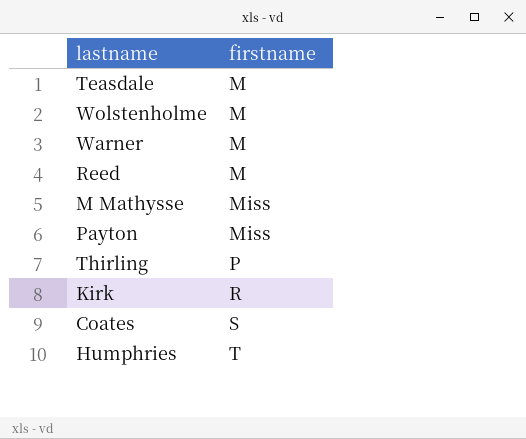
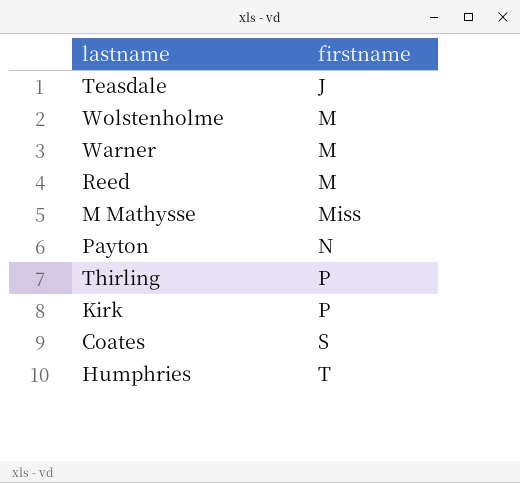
Teasdale | firstname: M -> J
Payton | firstname: Miss -> N
Kirk | firstname: R -> P

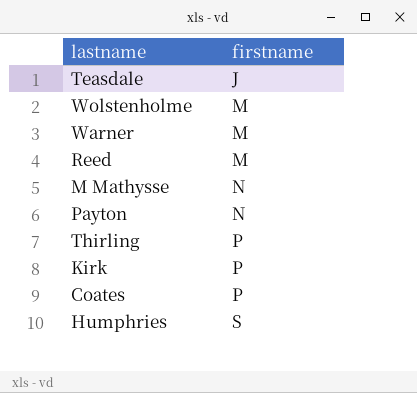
M Mathysse | firstname: Miss -> N
Coates | firstname: S -> P
Humphries | firstname: T -> S

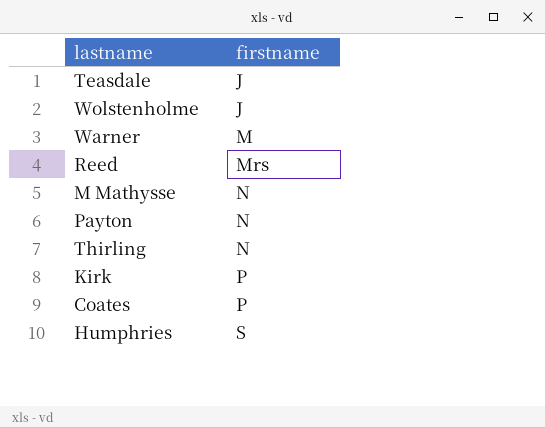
Wolstenholme | firstname: M -> J
Reed | firstname: M -> Mrs
Thirling | firstname: P -> N

